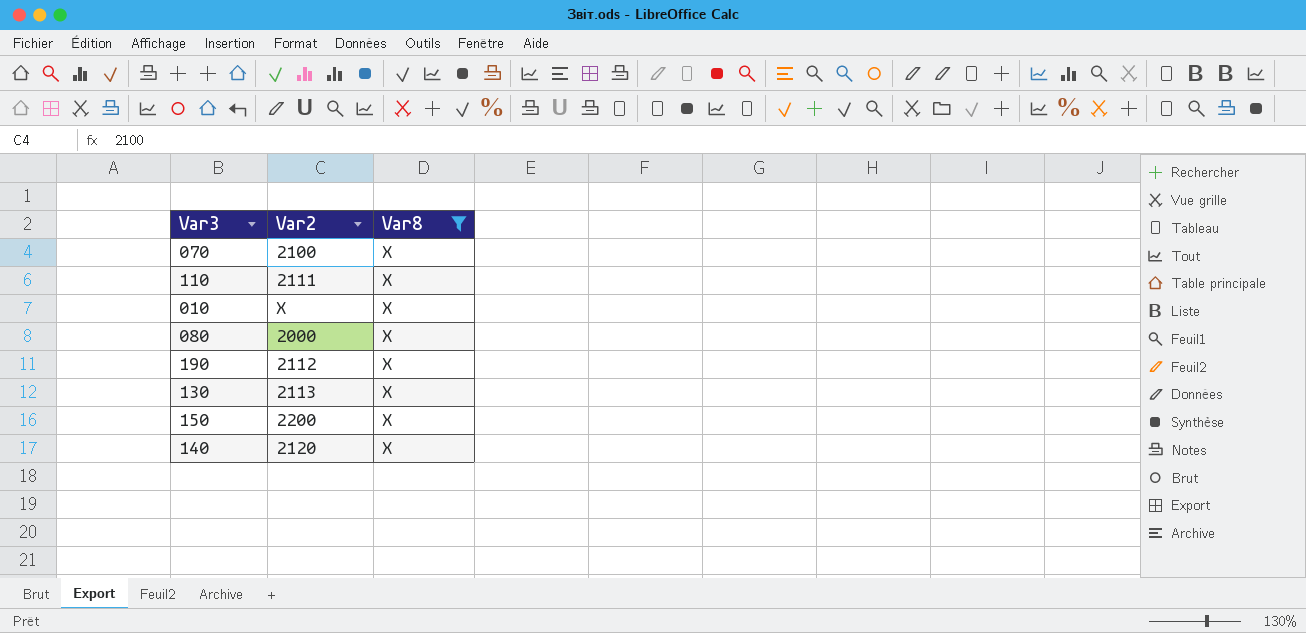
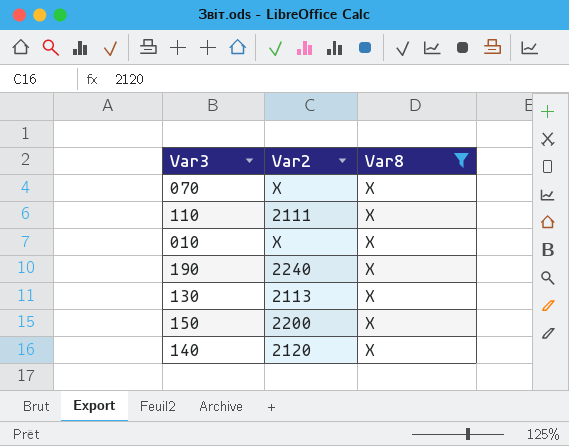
row 080: 2000 | X -> none
070 | Var2: 2100 -> X
190 | Var2: 2112 -> 2240

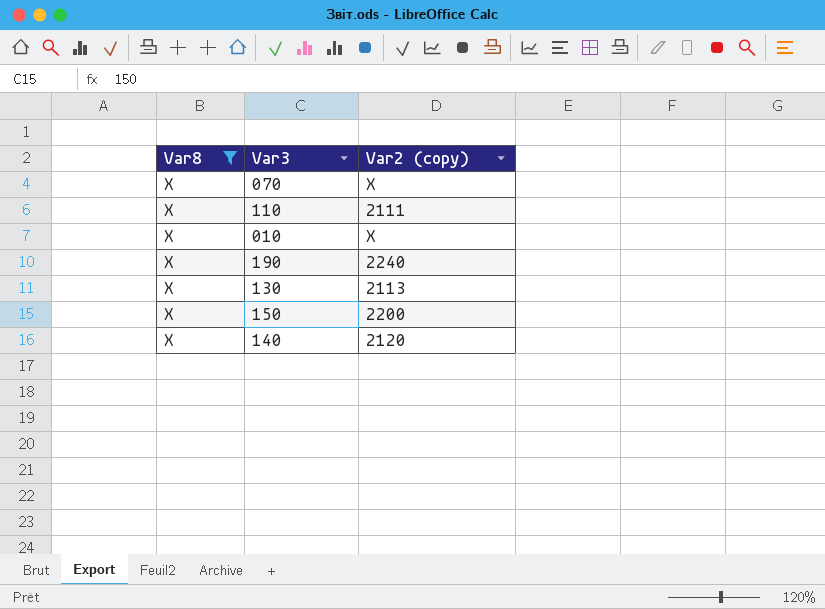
column Var8 | position: 3 -> 1
column name: Var2 -> Var2 (copy)

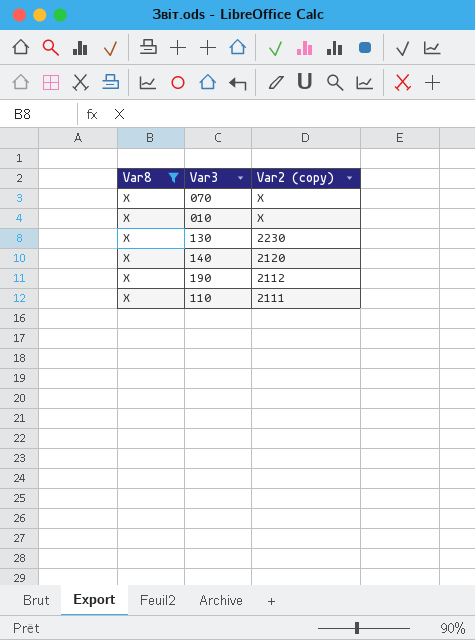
row order: none -> Var2 (copy) descending
row 150: X | 2200 -> none
130 | Var2 (copy): 2113 -> 2230
190 | Var2 (copy): 2240 -> 2112

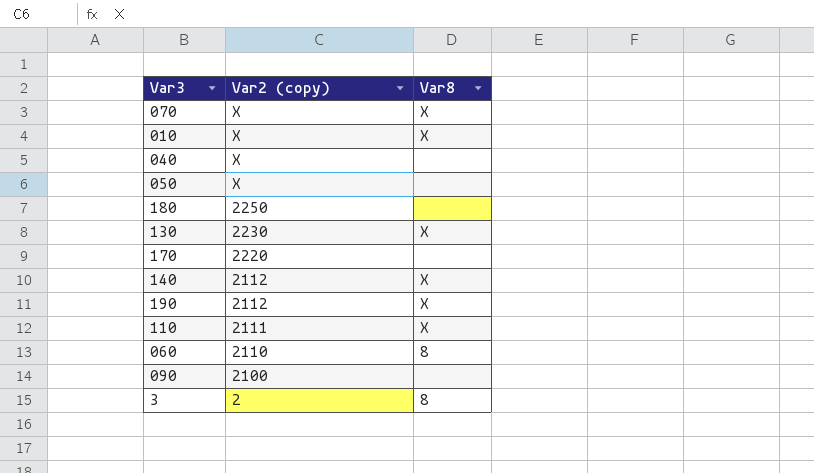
filter: Var8 = X -> none
column Var8 | position: 1 -> 3
140 | Var2 (copy): 2120 -> 2112

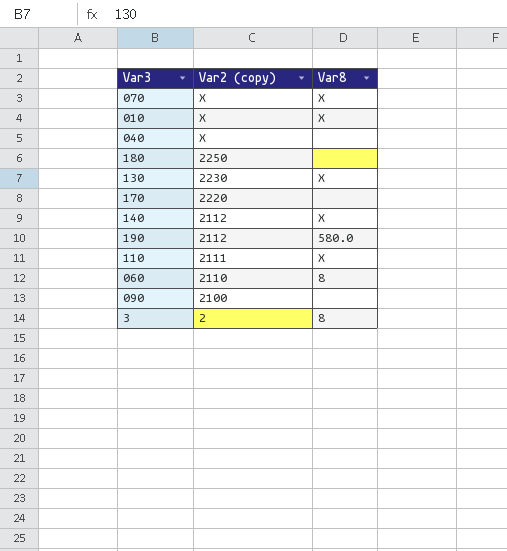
row 050: X | none -> none
190 | Var8: X -> 580.0

